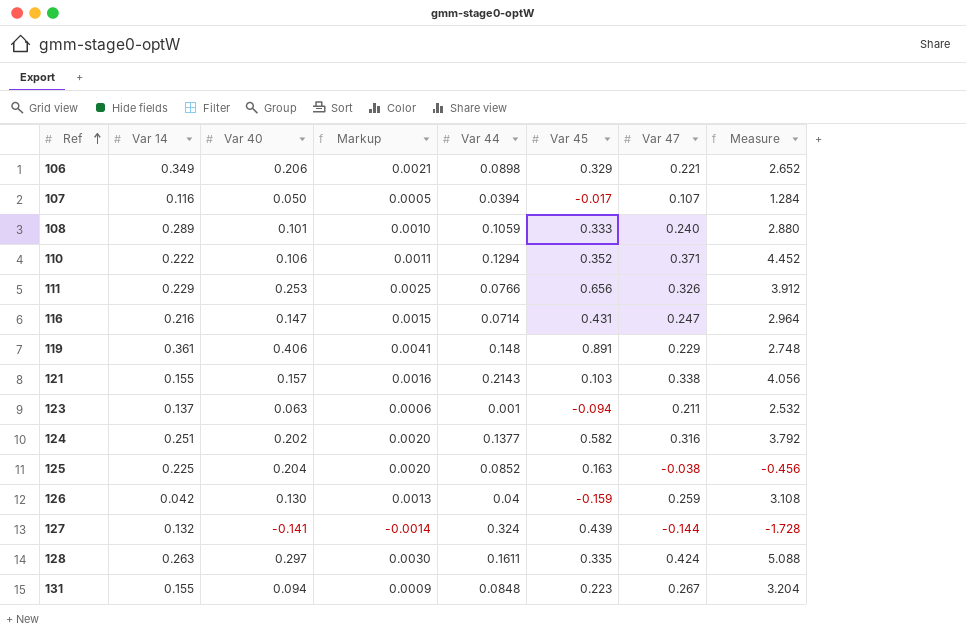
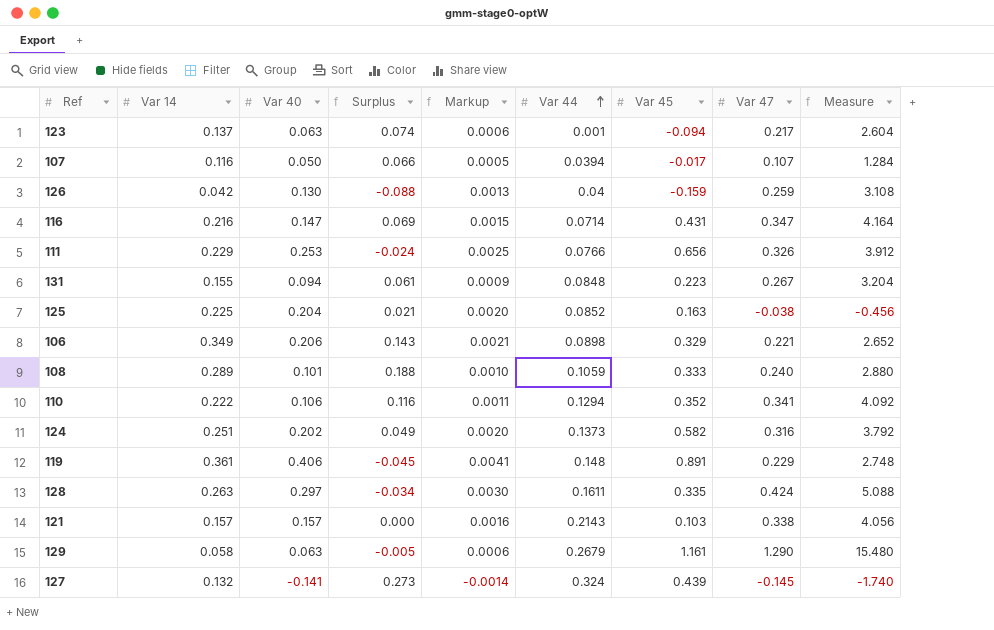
row order: Ref ascending -> Var 44 ascending
column Surplus | formula: none -> [Var 14] - [Var 40]
123 | Var 47: 0.211 -> 0.217
123 | Measure: 2.532 -> 2.604
116 | Var 47: 0.247 -> 0.347
116 | Measure: 2.964 -> 4.164
110 | Var 47: 0.371 -> 0.341
110 | Measure: 4.452 -> 4.092
124 | Var 44: 0.1377 -> 0.1373
121 | Var 14: 0.155 -> 0.157
row 129: none -> 0.058 | 0.063 | -0.005 | 0.0006 | 0.2679 | 1.161 | 1.290 | 15.480
127 | Var 47: -0.144 -> -0.145
127 | Measure: -1.728 -> -1.740

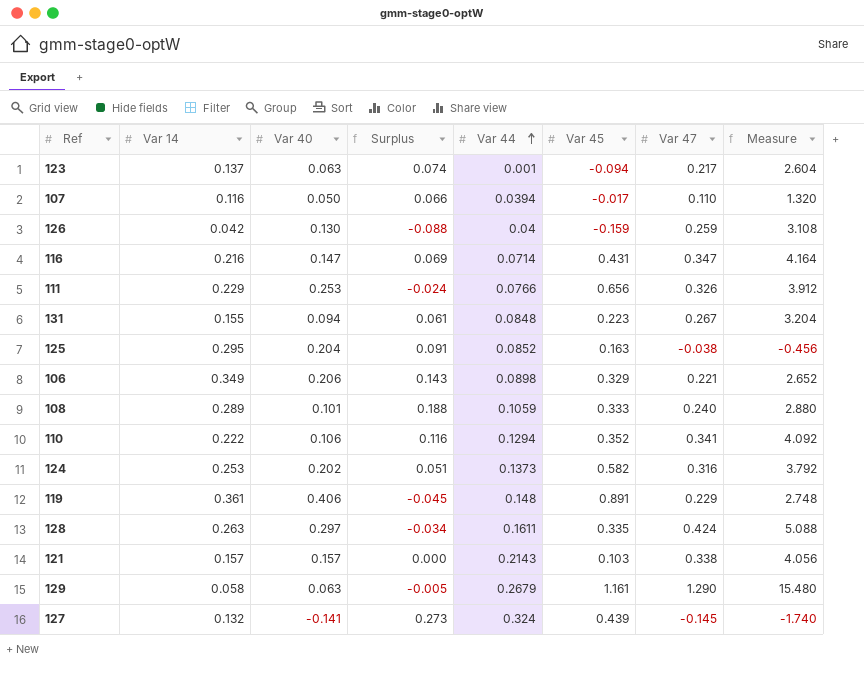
column Markup | formula: [Var 40] * 0.01 -> none
107 | Var 47: 0.107 -> 0.110
107 | Measure: 1.284 -> 1.320
125 | Var 14: 0.225 -> 0.295
125 | Surplus: 0.021 -> 0.091
124 | Var 14: 0.251 -> 0.253
124 | Surplus: 0.049 -> 0.051

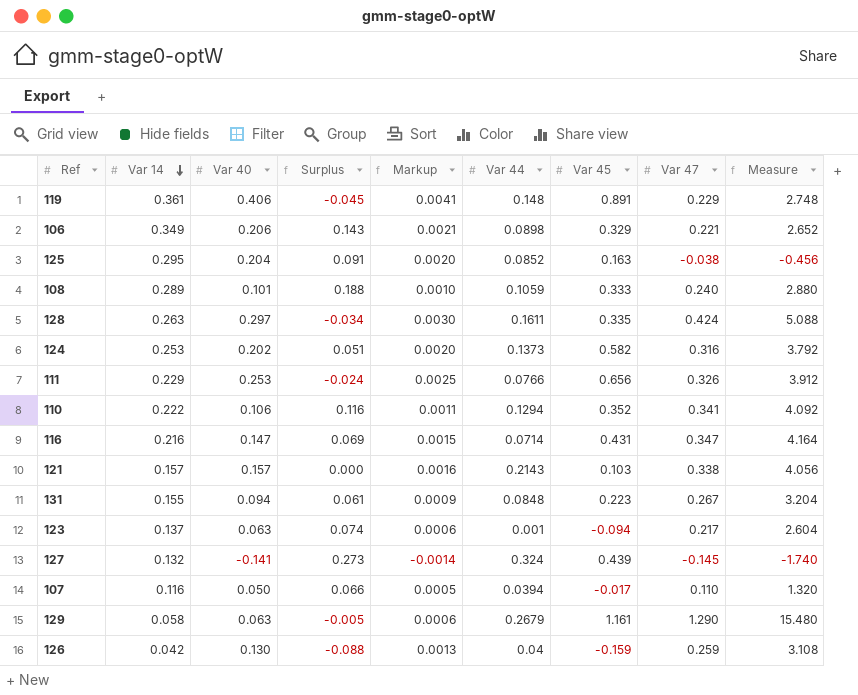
row order: Var 44 ascending -> Var 14 descending
column Markup | formula: none -> [Var 40] * 0.01

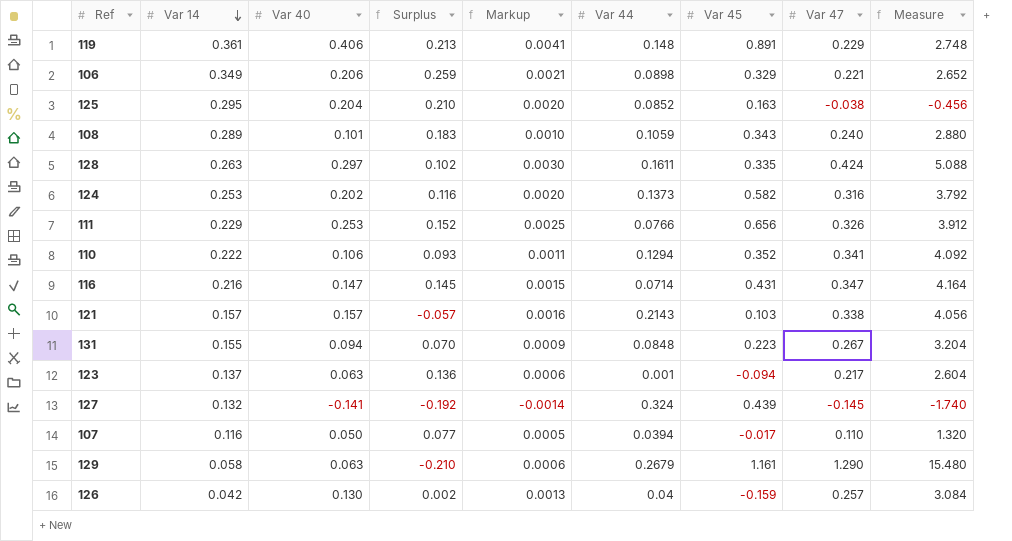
column Surplus | formula: [Var 14] - [Var 40] -> [Var 14] - [Var 44]
108 | Var 45: 0.333 -> 0.343
126 | Var 47: 0.259 -> 0.257
126 | Measure: 3.108 -> 3.084

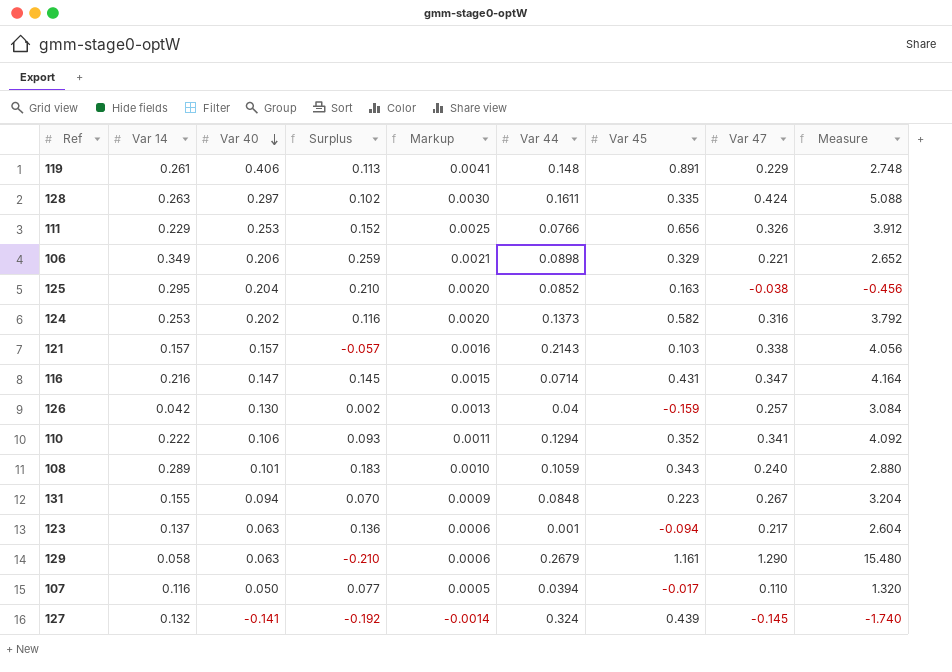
row order: Var 14 descending -> Var 40 descending
119 | Var 14: 0.361 -> 0.261
119 | Surplus: 0.213 -> 0.113

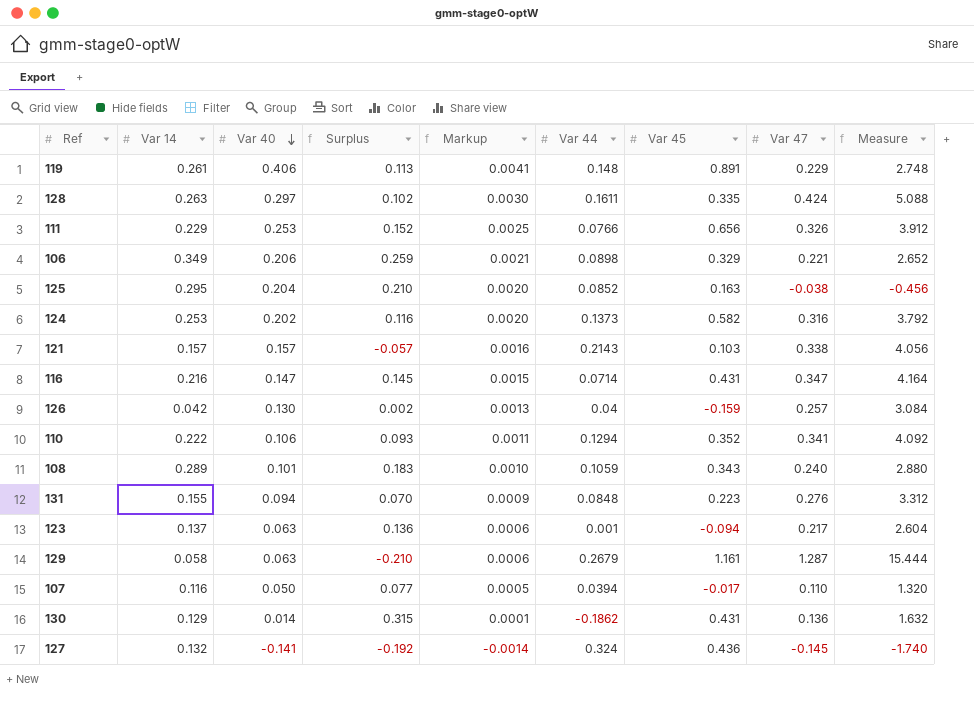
131 | Var 47: 0.267 -> 0.276
131 | Measure: 3.204 -> 3.312
129 | Var 47: 1.290 -> 1.287
129 | Measure: 15.480 -> 15.444
row 130: none -> 0.129 | 0.014 | 0.315 | 0.0001 | -0.1862 | 0.431 | 0.136 | 1.632
127 | Var 45: 0.439 -> 0.436

